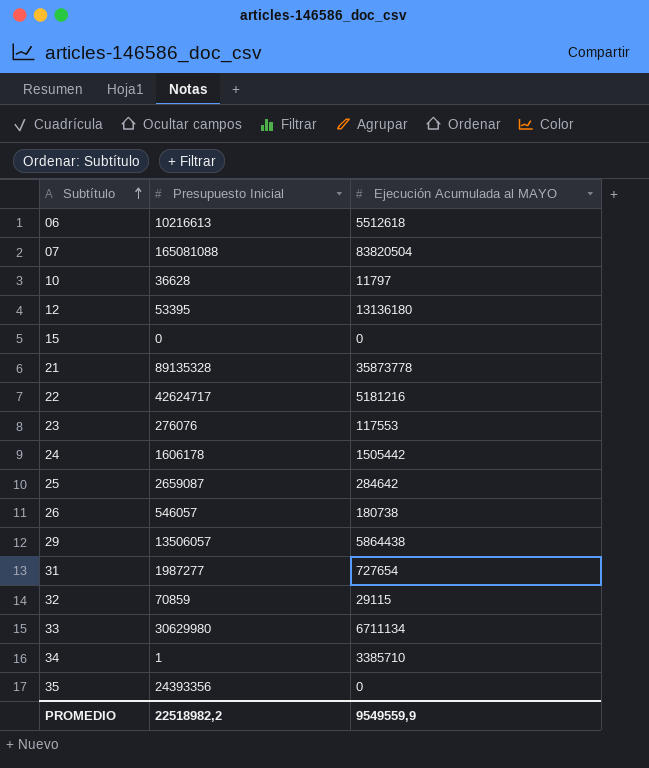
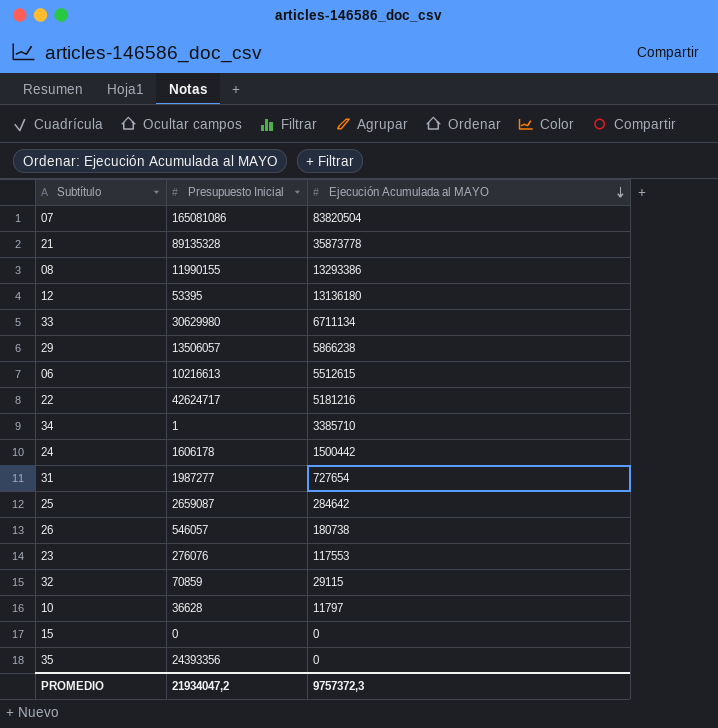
row order: Subtítulo ascending -> Ejecución Acumulada al MAYO descending
07 | Presupuesto Inicial: 165081088 -> 165081086
row 08: none -> 11990155 | 13293386
29 | Ejecución Acumulada al MAYO: 5864438 -> 5866238
06 | Ejecución Acumulada al MAYO: 5512618 -> 5512615
24 | Ejecución Acumulada al MAYO: 1505442 -> 1500442
PROMEDIO | Presupuesto Inicial: 22518982,2 -> 21934047,2
PROMEDIO | Ejecución Acumulada al MAYO: 9549559,9 -> 9757372,3

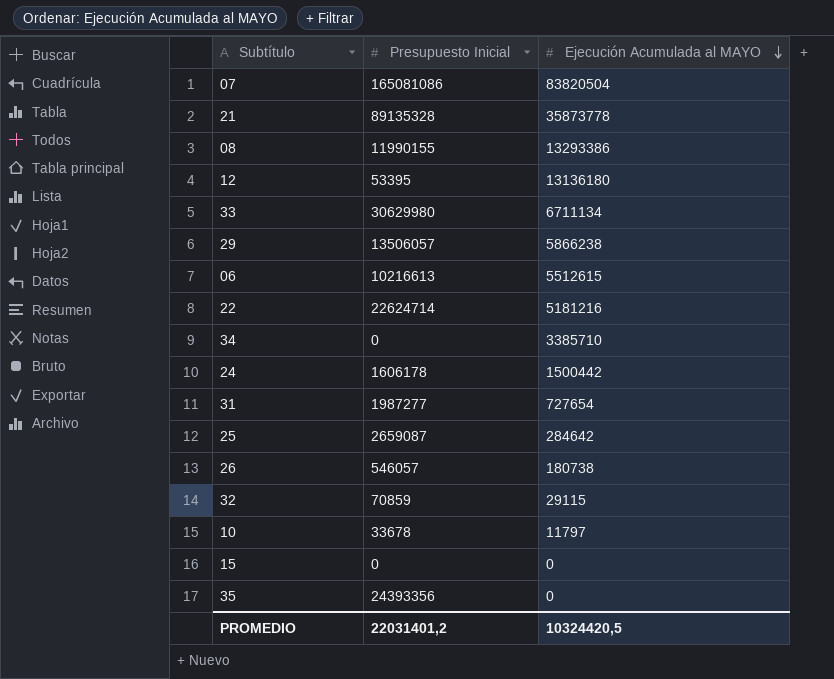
row 23: 276076 | 117553 -> none
22 | Presupuesto Inicial: 42624717 -> 22624714
34 | Presupuesto Inicial: 1 -> 0
10 | Presupuesto Inicial: 36628 -> 33678
PROMEDIO | Presupuesto Inicial: 21934047,2 -> 22031401,2
PROMEDIO | Ejecución Acumulada al MAYO: 9757372,3 -> 10324420,5

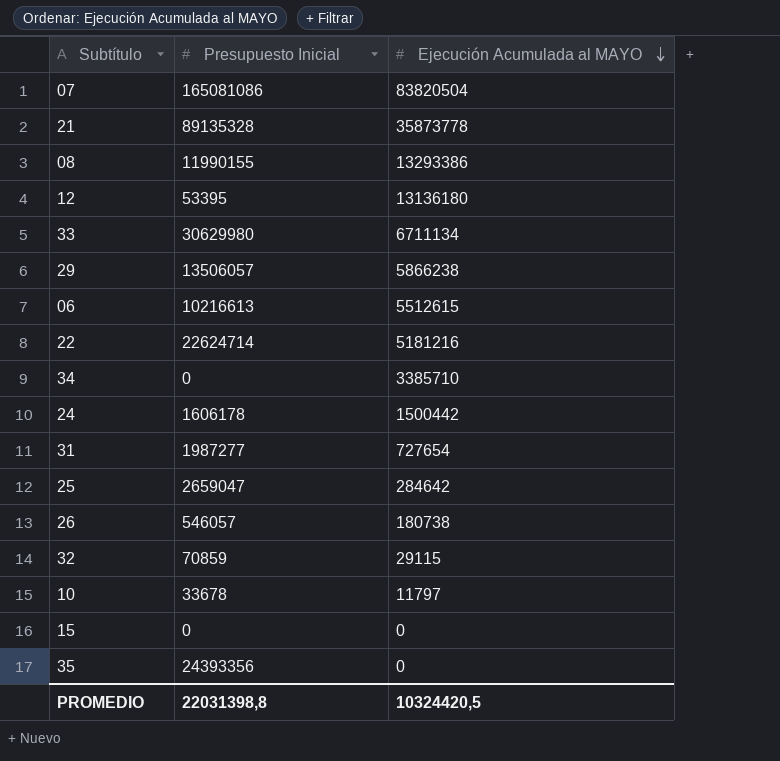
25 | Presupuesto Inicial: 2659087 -> 2659047
PROMEDIO | Presupuesto Inicial: 22031401,2 -> 22031398,8

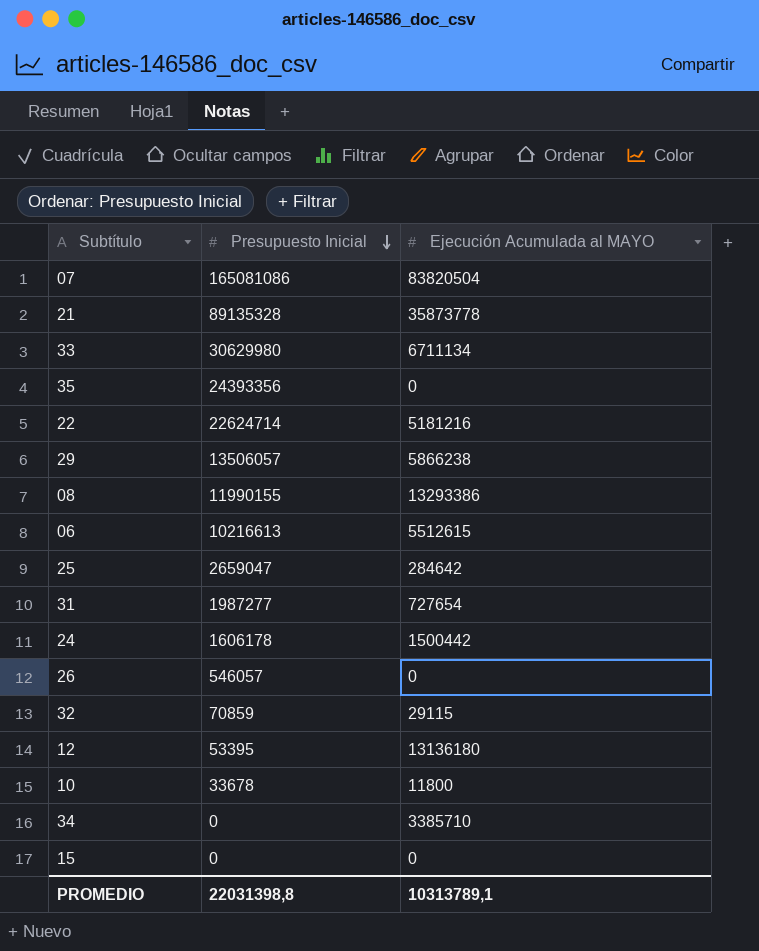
row order: Ejecución Acumulada al MAYO descending -> Presupuesto Inicial descending
26 | Ejecución Acumulada al MAYO: 180738 -> 0
10 | Ejecución Acumulada al MAYO: 11797 -> 11800
PROMEDIO | Ejecución Acumulada al MAYO: 10324420,5 -> 10313789,1

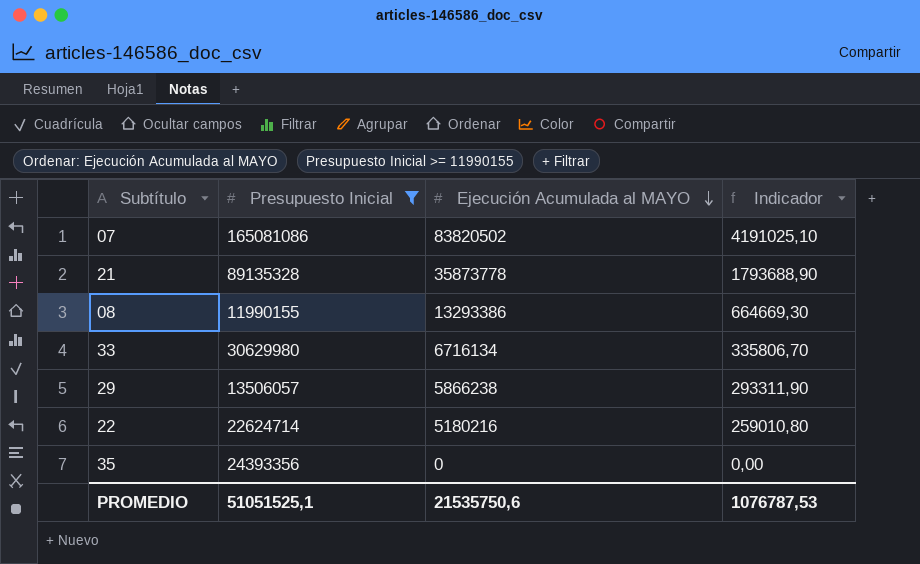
filter: none -> Presupuesto Inicial >= 11990155
row order: Presupuesto Inicial descending -> Ejecución Acumulada al MAYO descending
column Indicador | formula: none -> [Ejecución Acumulada al MAYO] * 0,05
07 | Ejecución Acumulada al MAYO: 83820504 -> 83820502
33 | Ejecución Acumulada al MAYO: 6711134 -> 6716134
22 | Ejecución Acumulada al MAYO: 5181216 -> 5180216
PROMEDIO | Presupuesto Inicial: 22031398,8 -> 51051525,1
PROMEDIO | Ejecución Acumulada al MAYO: 10313789,1 -> 21535750,6

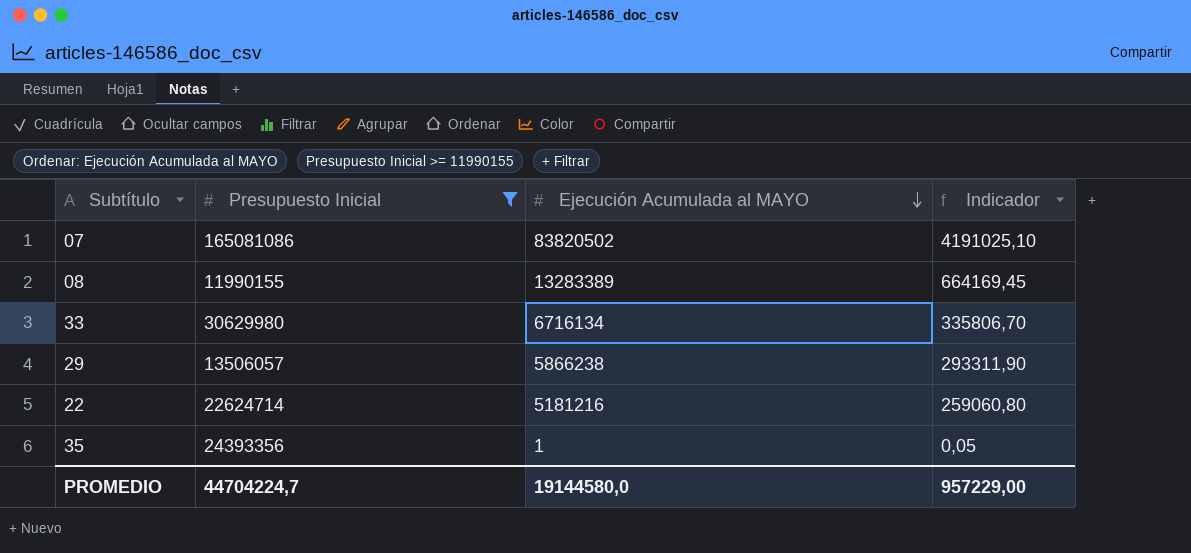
row 21: 89135328 | 35873778 | 1793688,90 -> none
08 | Ejecución Acumulada al MAYO: 13293386 -> 13283389
08 | Indicador: 664669,30 -> 664169,45
22 | Ejecución Acumulada al MAYO: 5180216 -> 5181216
22 | Indicador: 259010,80 -> 259060,80
35 | Ejecución Acumulada al MAYO: 0 -> 1
35 | Indicador: 0,00 -> 0,05
PROMEDIO | Presupuesto Inicial: 51051525,1 -> 44704224,7
PROMEDIO | Ejecución Acumulada al MAYO: 21535750,6 -> 19144580,0
PROMEDIO | Indicador: 1076787,53 -> 957229,00

